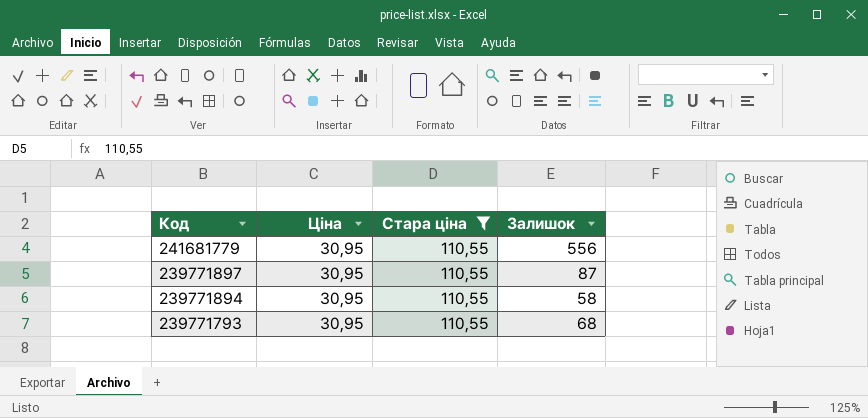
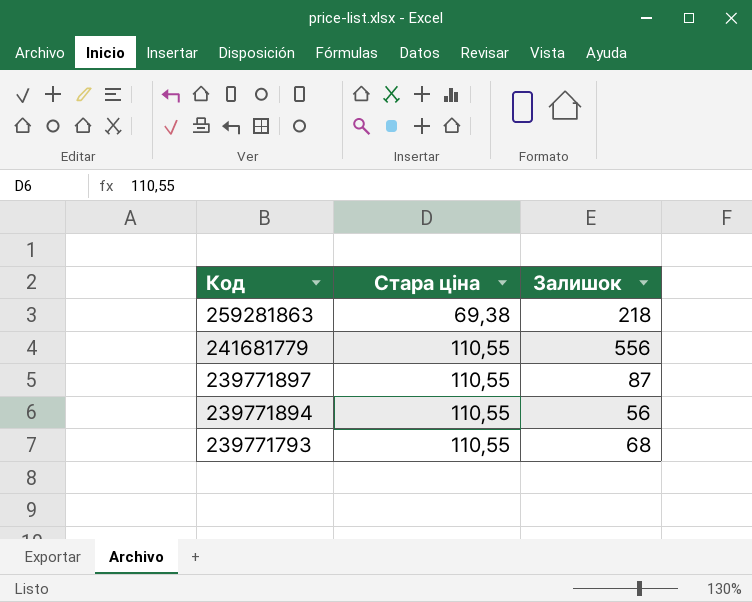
filter: Стара ціна = 110,55 -> none
column Ціна | position: 2 -> none
239771894 | Залишок: 58 -> 56

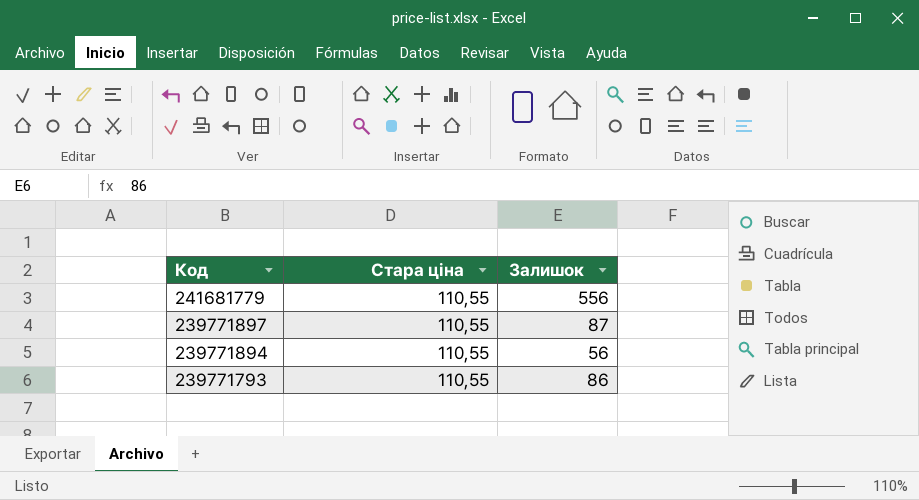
row 259281863: 69,38 | 218 -> none
239771793 | Залишок: 68 -> 86

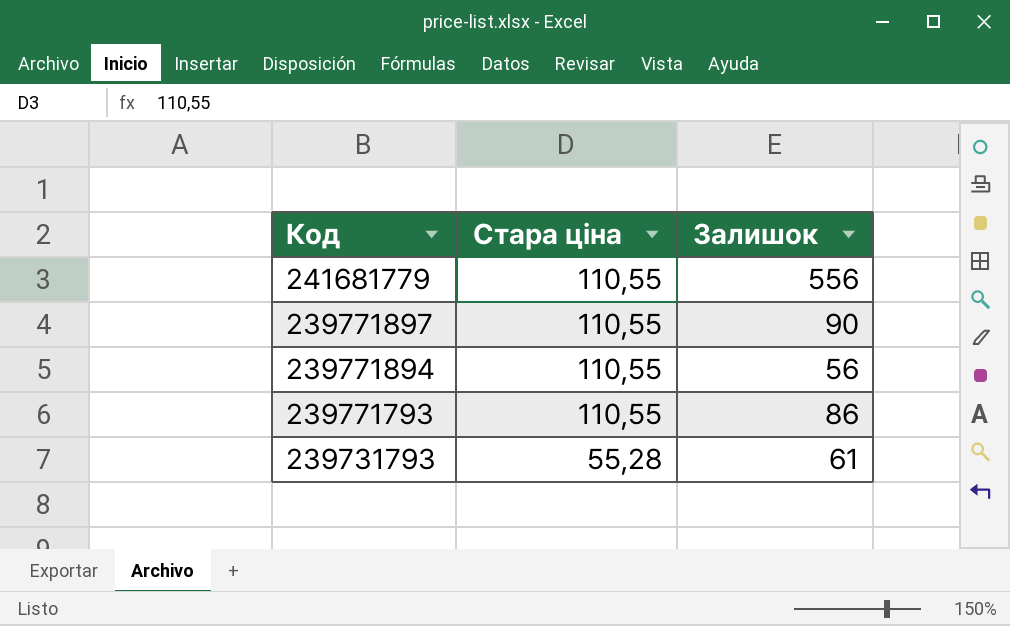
239771897 | Залишок: 87 -> 90
row 239731793: none -> 55,28 | 61

